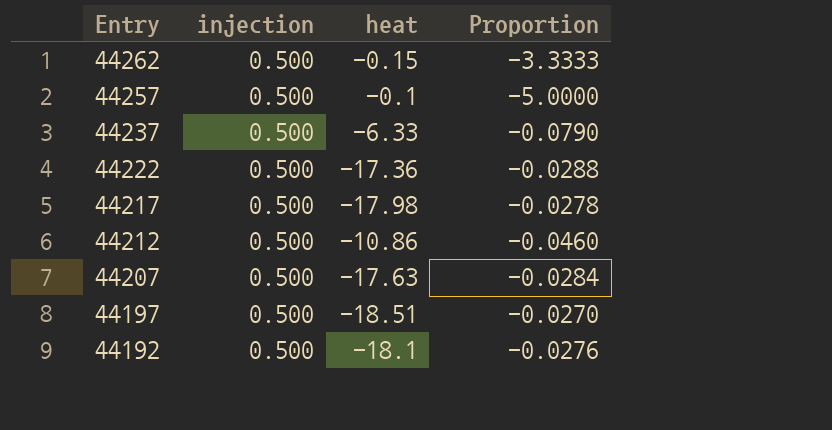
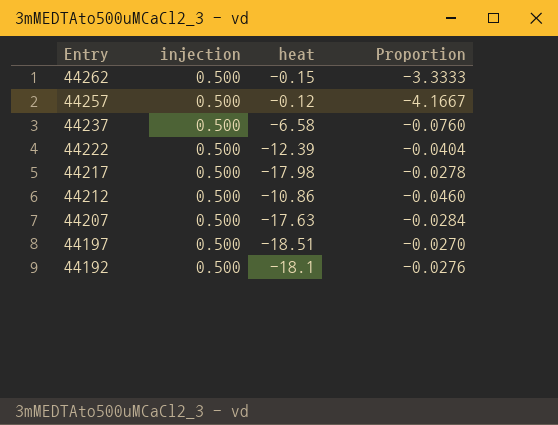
44257 | heat: -0.1 -> -0.12
44257 | Proportion: -5.0000 -> -4.1667
44237 | heat: -6.33 -> -6.58
44237 | Proportion: -0.0790 -> -0.0760
44222 | heat: -17.36 -> -12.39
44222 | Proportion: -0.0288 -> -0.0404

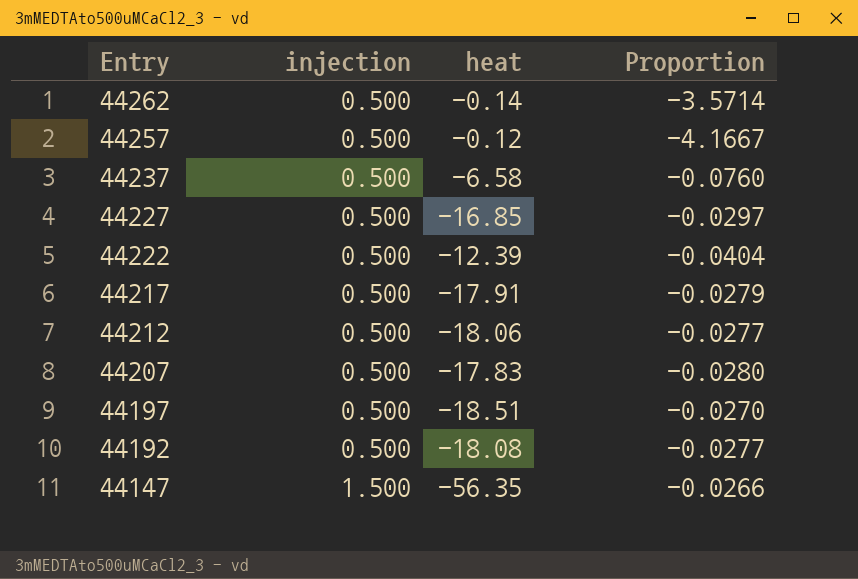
44262 | heat: -0.15 -> -0.14
44262 | Proportion: -3.3333 -> -3.5714
row 44227: none -> 0.500 | -16.85 | -0.0297
44217 | heat: -17.98 -> -17.91
44217 | Proportion: -0.0278 -> -0.0279
44212 | heat: -10.86 -> -18.06
44212 | Proportion: -0.0460 -> -0.0277
44207 | heat: -17.63 -> -17.83
44207 | Proportion: -0.0284 -> -0.0280
44192 | heat: -18.1 -> -18.08
44192 | Proportion: -0.0276 -> -0.0277
row 44147: none -> 1.500 | -56.35 | -0.0266

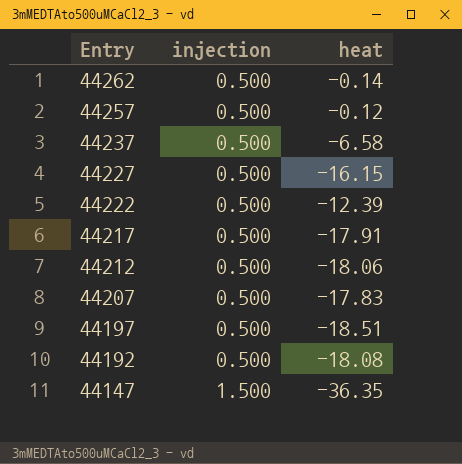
column Proportion | formula: [injection] / [heat] -> none
44227 | heat: -16.85 -> -16.15
44147 | heat: -56.35 -> -36.35

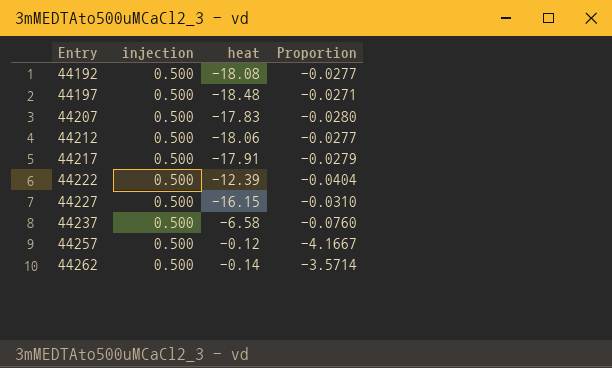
row order: Entry descending -> Entry ascending
column Proportion | formula: none -> [injection] / [heat]
row 44147: 1.500 | -36.35 -> none
44197 | heat: -18.51 -> -18.48

